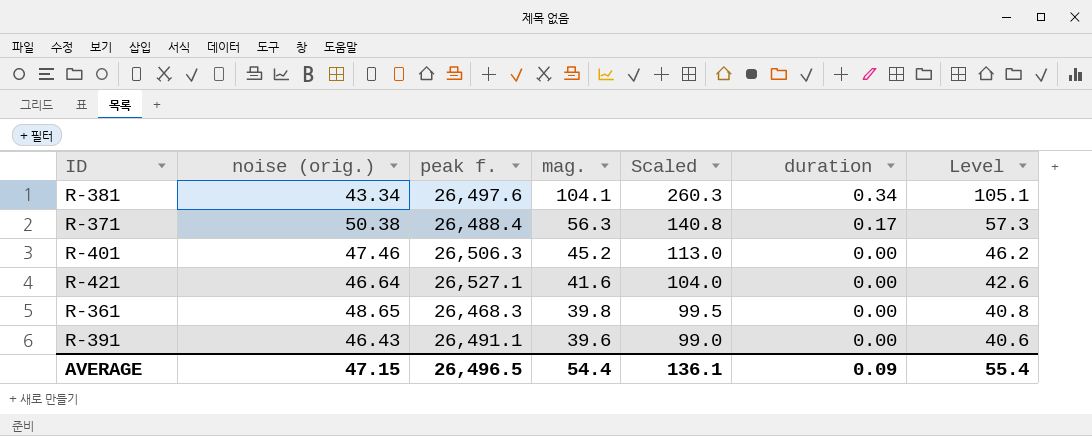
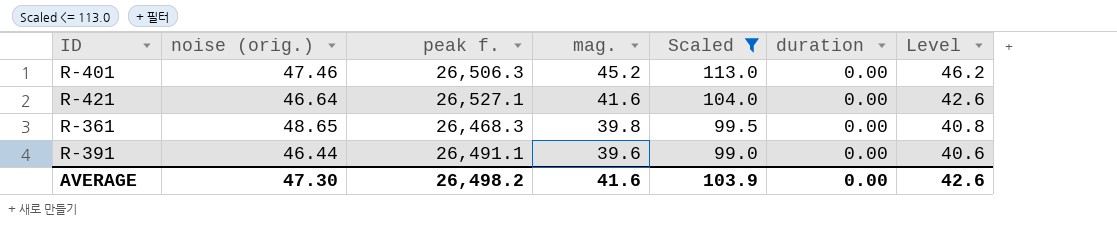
filter: none -> Scaled <= 113.0
R-391 | noise (orig.): 46.43 -> 46.44
AVERAGE | noise (orig.): 47.15 -> 47.30
AVERAGE | peak f.: 26,496.5 -> 26,498.2
AVERAGE | mag.: 54.4 -> 41.6
AVERAGE | Scaled: 136.1 -> 103.9
AVERAGE | duration: 0.09 -> 0.00
AVERAGE | Level: 55.4 -> 42.6

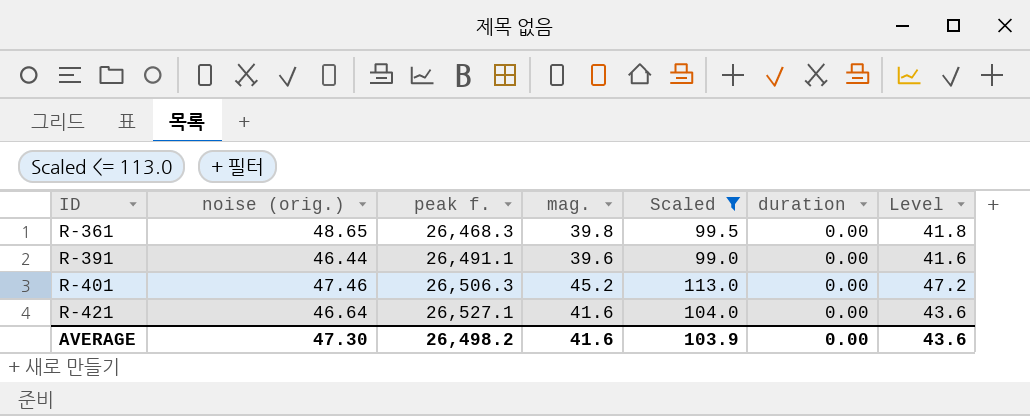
row order: mag. descending -> ID ascending
column Level | formula: [mag.] + 1 -> [mag.] + 2
AVERAGE | Level: 42.6 -> 43.6

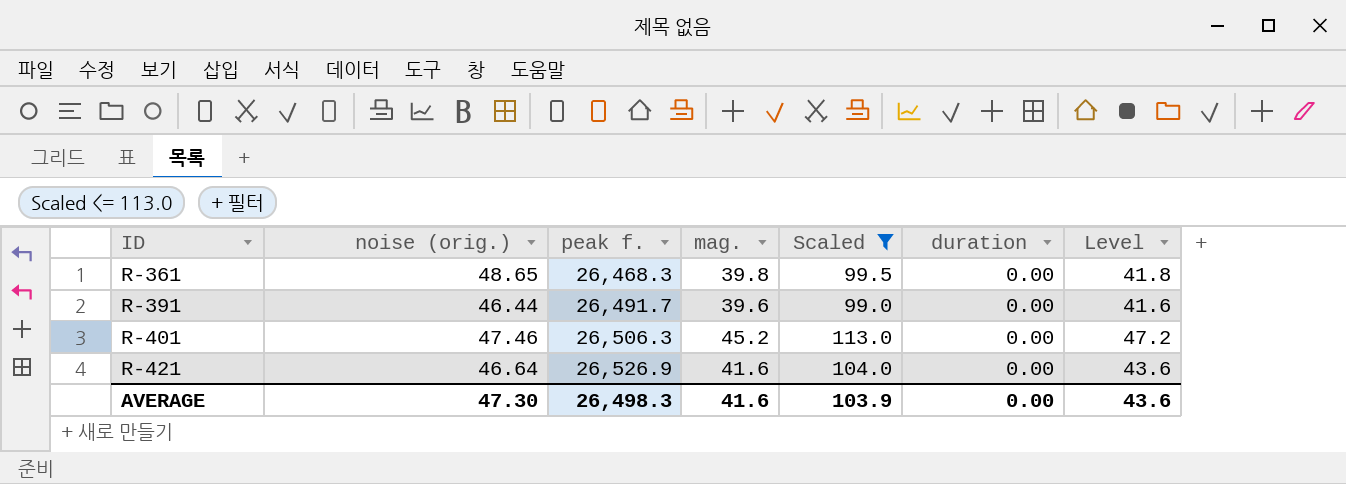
R-391 | peak f.: 26,491.1 -> 26,491.7
R-421 | peak f.: 26,527.1 -> 26,526.9
AVERAGE | peak f.: 26,498.2 -> 26,498.3

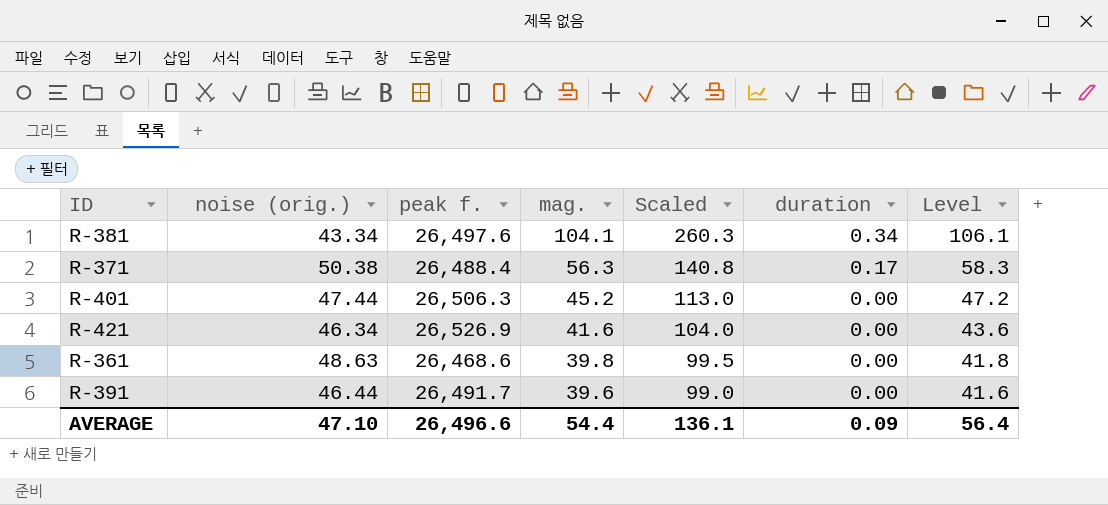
filter: Scaled <= 113.0 -> none
row order: ID ascending -> mag. descending
R-401 | noise (orig.): 47.46 -> 47.44
R-421 | noise (orig.): 46.64 -> 46.34
R-361 | noise (orig.): 48.65 -> 48.63
R-361 | peak f.: 26,468.3 -> 26,468.6
AVERAGE | noise (orig.): 47.30 -> 47.10
AVERAGE | peak f.: 26,498.3 -> 26,496.6
AVERAGE | mag.: 41.6 -> 54.4
AVERAGE | Scaled: 103.9 -> 136.1
AVERAGE | duration: 0.00 -> 0.09
AVERAGE | Level: 43.6 -> 56.4

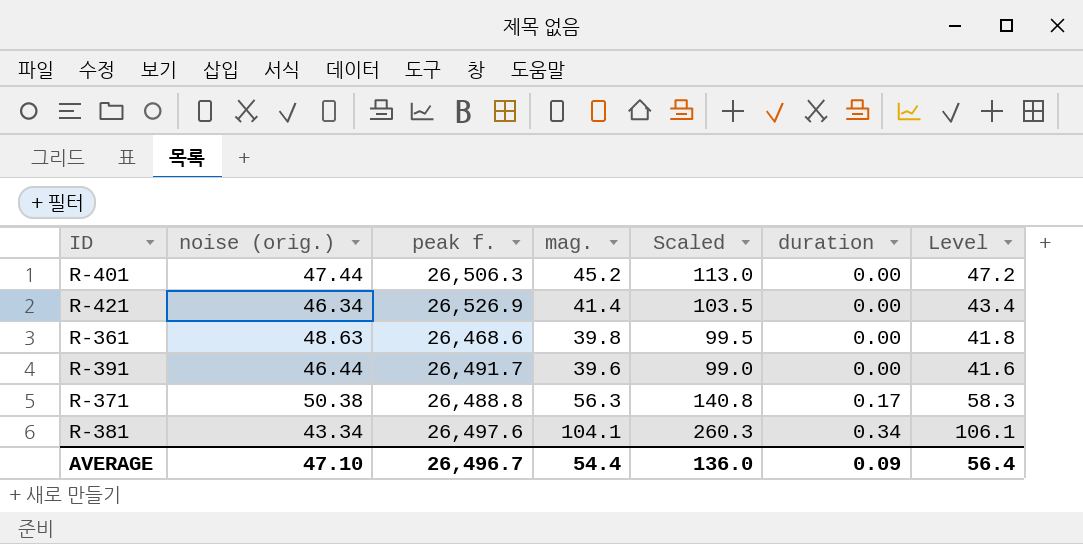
row order: mag. descending -> duration ascending
R-421 | mag.: 41.6 -> 41.4
R-421 | Scaled: 104.0 -> 103.5
R-421 | Level: 43.6 -> 43.4
R-371 | peak f.: 26,488.4 -> 26,488.8
AVERAGE | peak f.: 26,496.6 -> 26,496.7
AVERAGE | Scaled: 136.1 -> 136.0

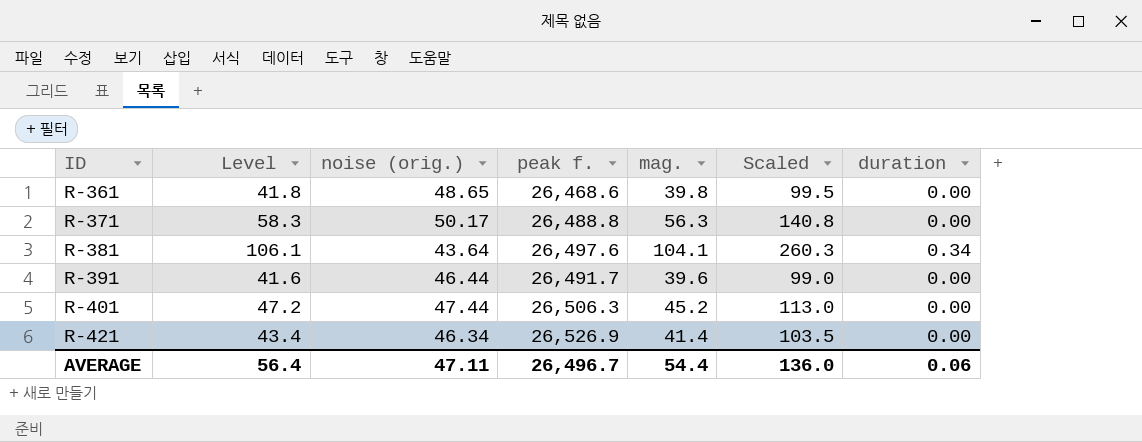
row order: duration ascending -> ID ascending
column Level | position: 7 -> 2
R-361 | noise (orig.): 48.63 -> 48.65
R-371 | noise (orig.): 50.38 -> 50.17
R-371 | duration: 0.17 -> 0.00
R-381 | noise (orig.): 43.34 -> 43.64
AVERAGE | noise (orig.): 47.10 -> 47.11
AVERAGE | duration: 0.09 -> 0.06

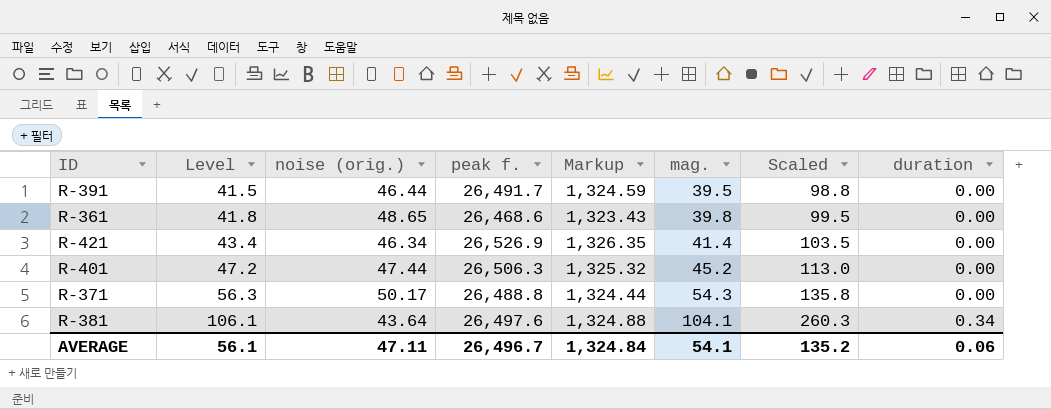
row order: ID ascending -> Level ascending
column Markup | formula: none -> [peak f.] * 0.05
R-391 | Level: 41.6 -> 41.5
R-391 | mag.: 39.6 -> 39.5
R-391 | Scaled: 99.0 -> 98.8
R-371 | Level: 58.3 -> 56.3
R-371 | mag.: 56.3 -> 54.3
R-371 | Scaled: 140.8 -> 135.8
AVERAGE | Level: 56.4 -> 56.1
AVERAGE | mag.: 54.4 -> 54.1
AVERAGE | Scaled: 136.0 -> 135.2

